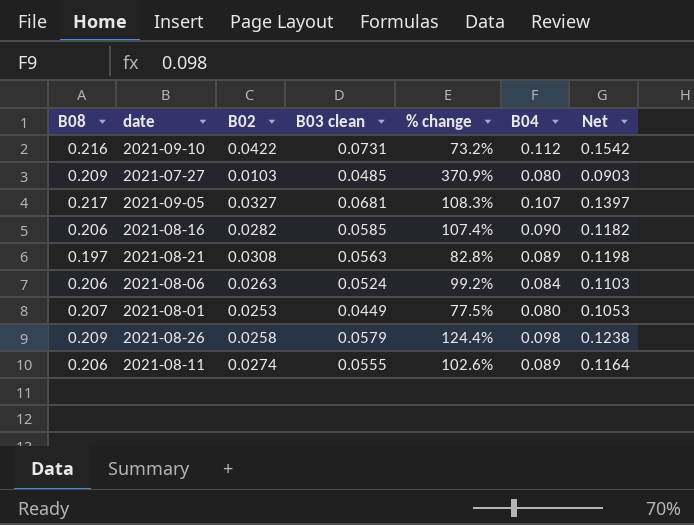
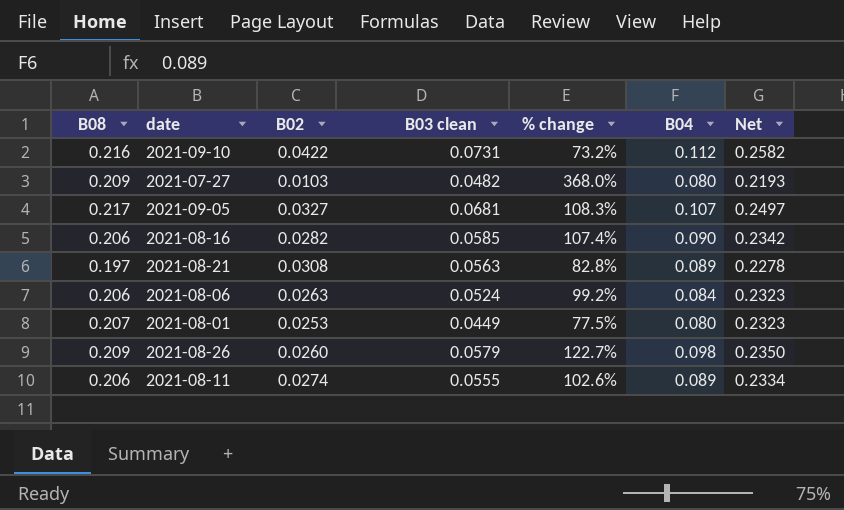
column Net | formula: [B02] + [B04] -> [B08] + [B02]
2021-07-27 | B03 clean: 0.0485 -> 0.0482
2021-07-27 | % change: 370.9% -> 368.0%
2021-08-26 | B02: 0.0258 -> 0.0260
2021-08-26 | % change: 124.4% -> 122.7%

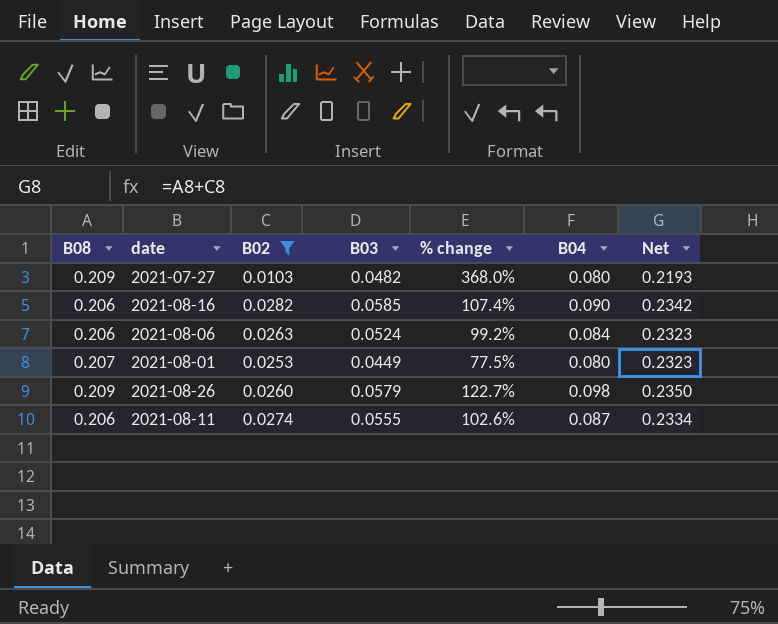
filter: none -> B02 <= 0.0282
column name: B03 clean -> B03
2021-08-11 | B04: 0.089 -> 0.087

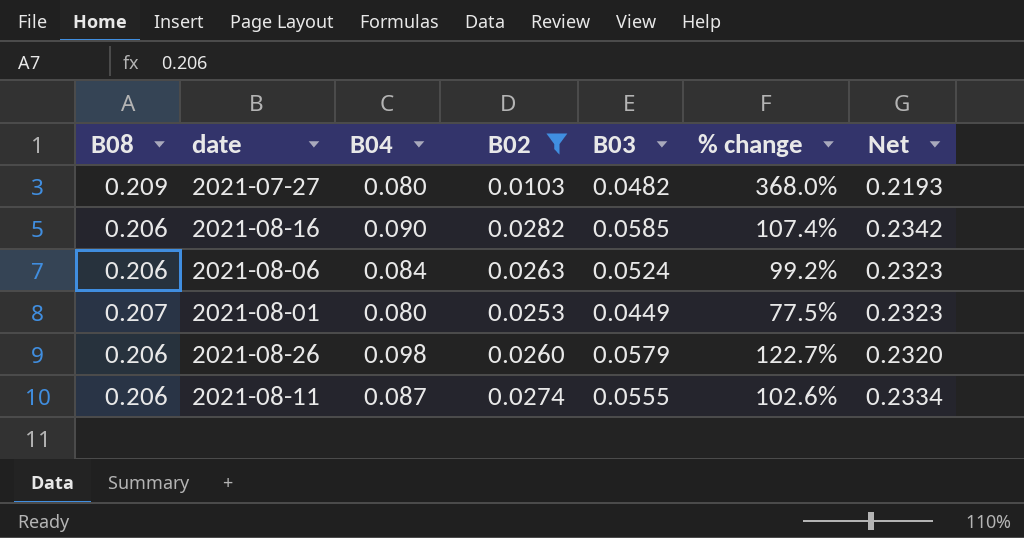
column B04 | position: 6 -> 3
2021-08-26 | B08: 0.209 -> 0.206
2021-08-26 | Net: 0.2350 -> 0.2320

